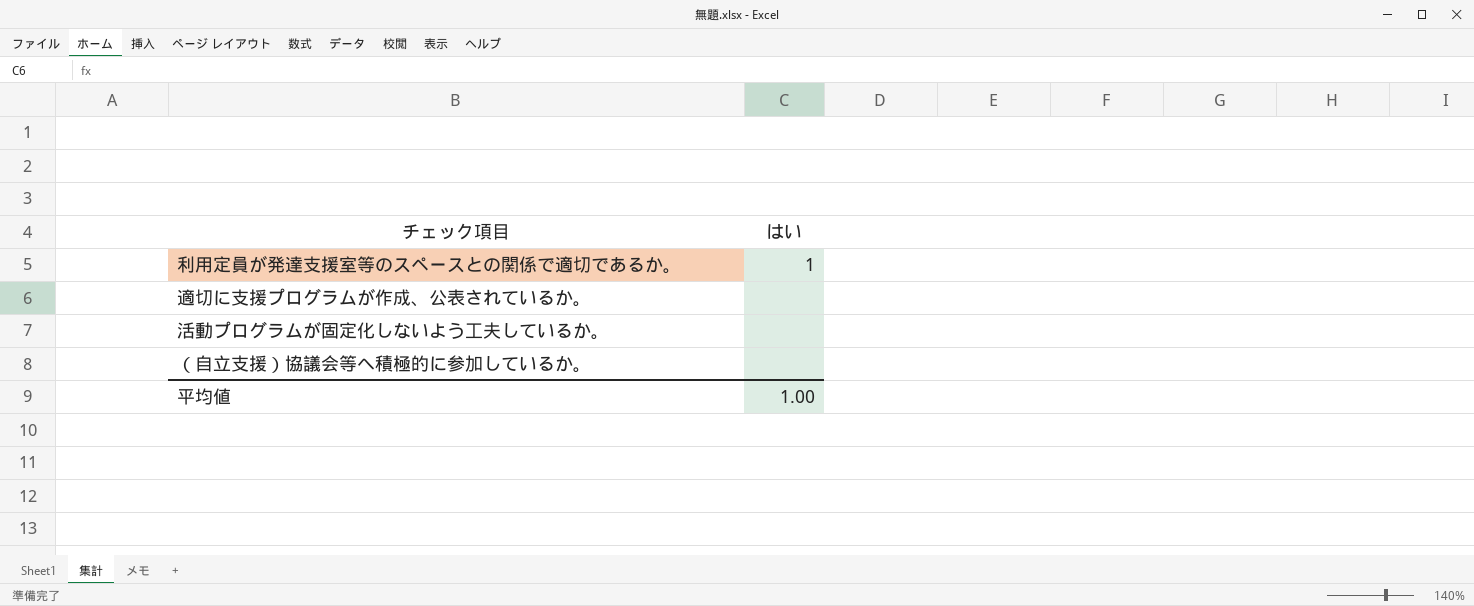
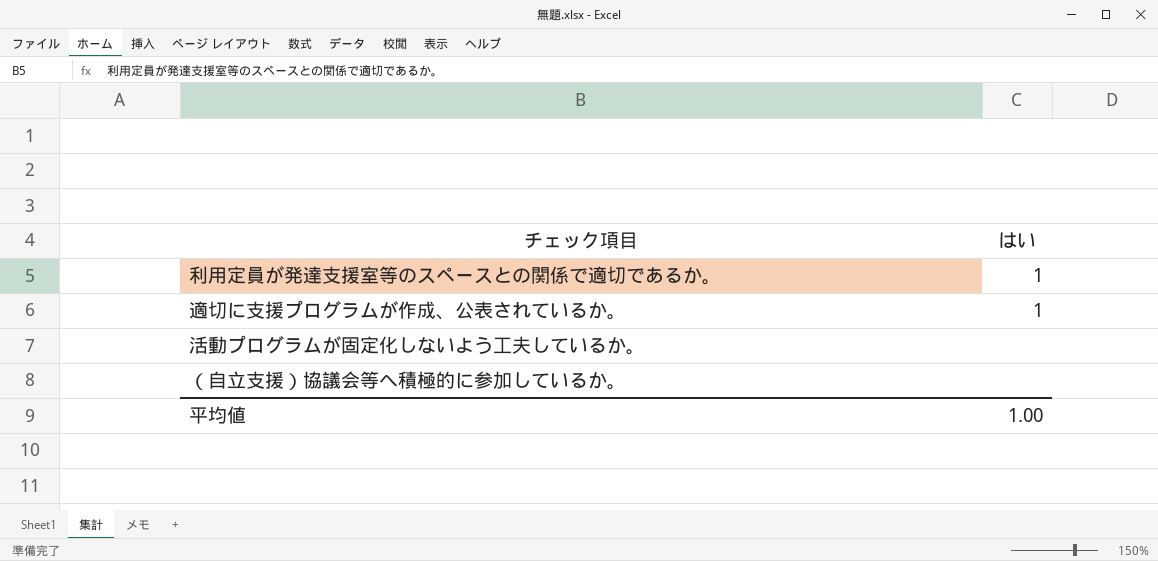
適切に支援プログラムが作成、公表されているか。 | はい: none -> 1

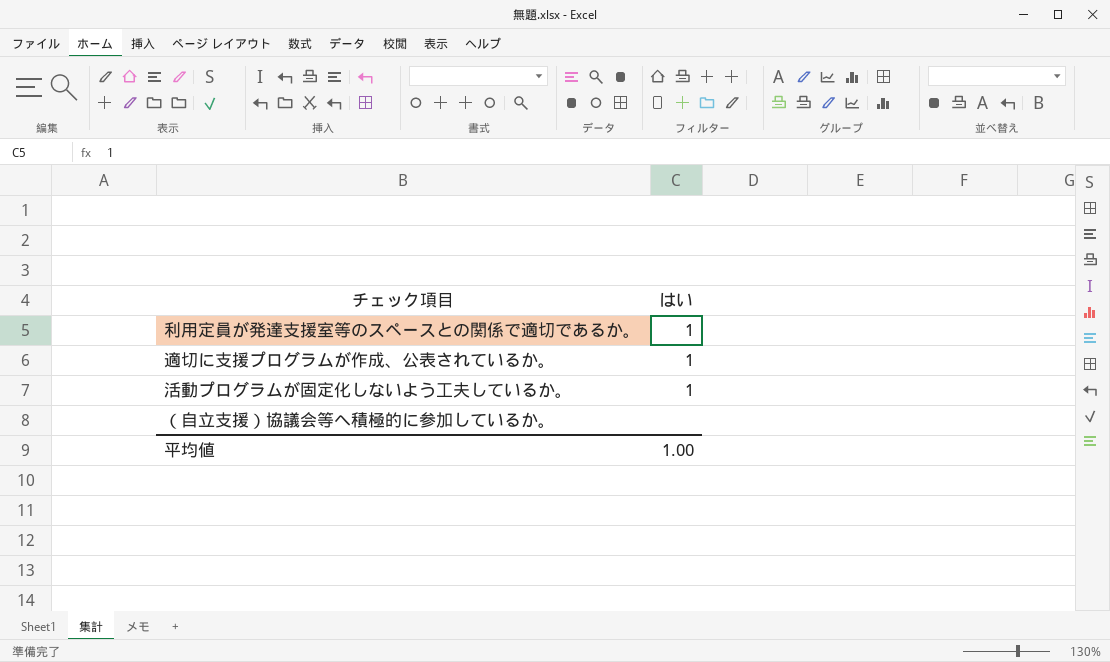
活動プログラムが固定化しないよう工夫しているか。 | はい: none -> 1

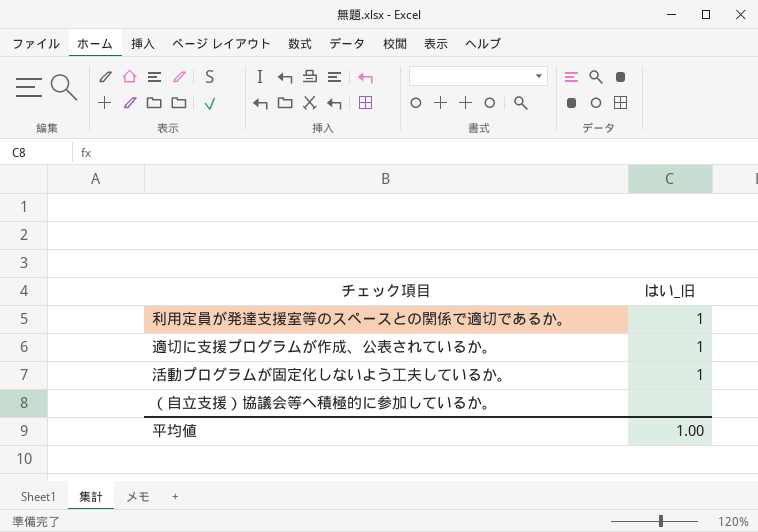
column name: はい -> はい_旧

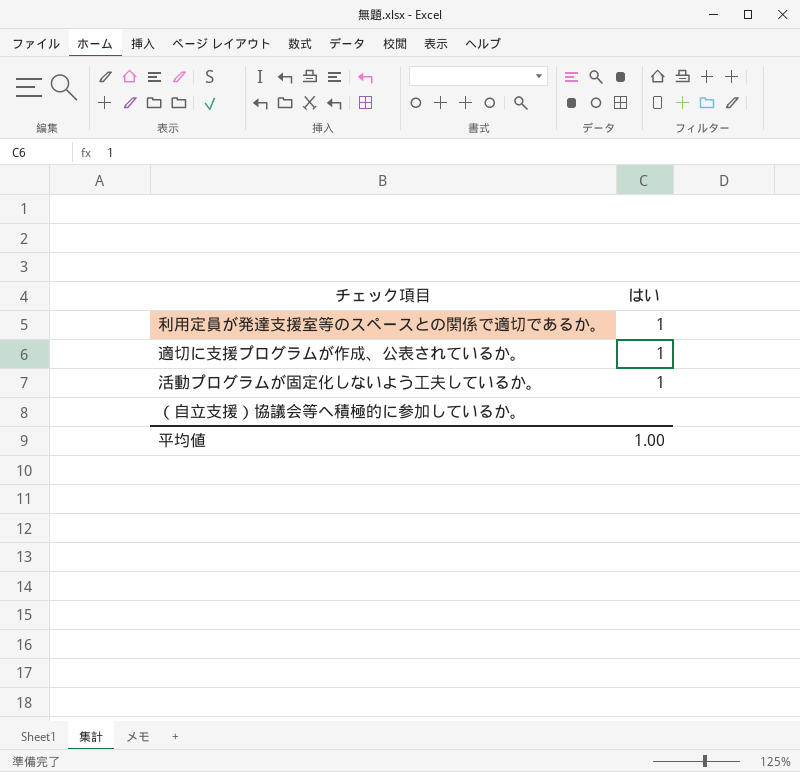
column name: はい_旧 -> はい

